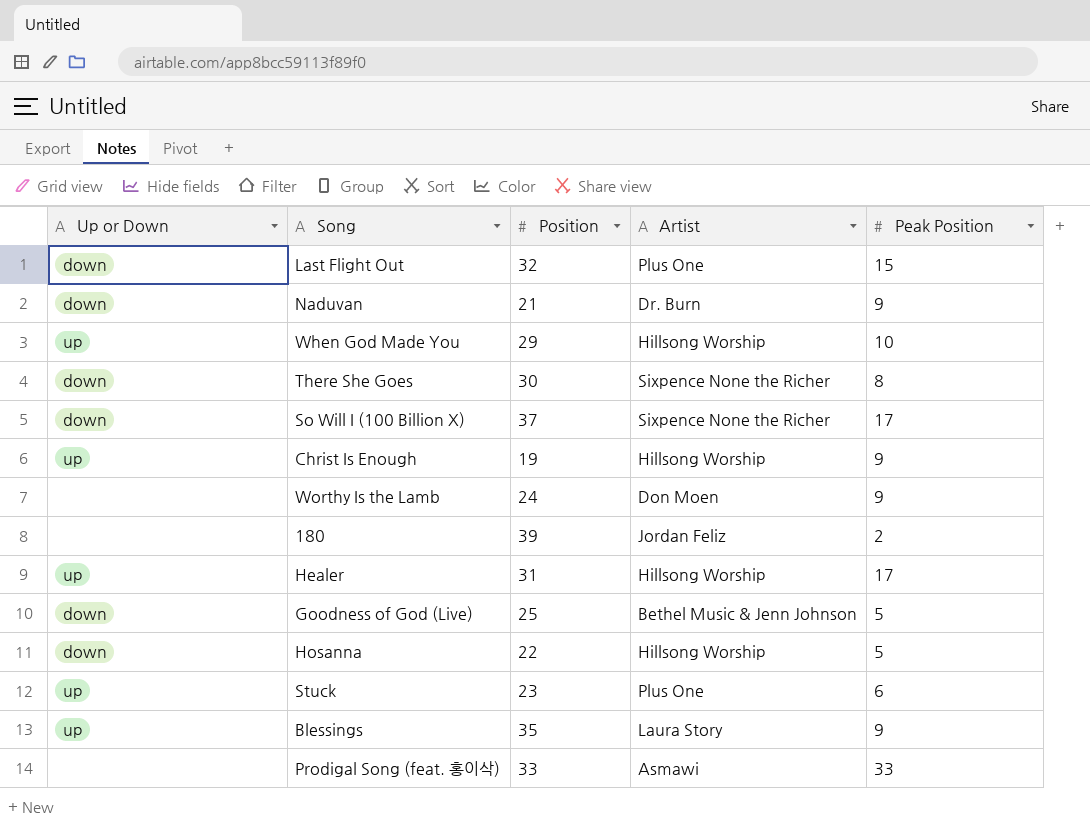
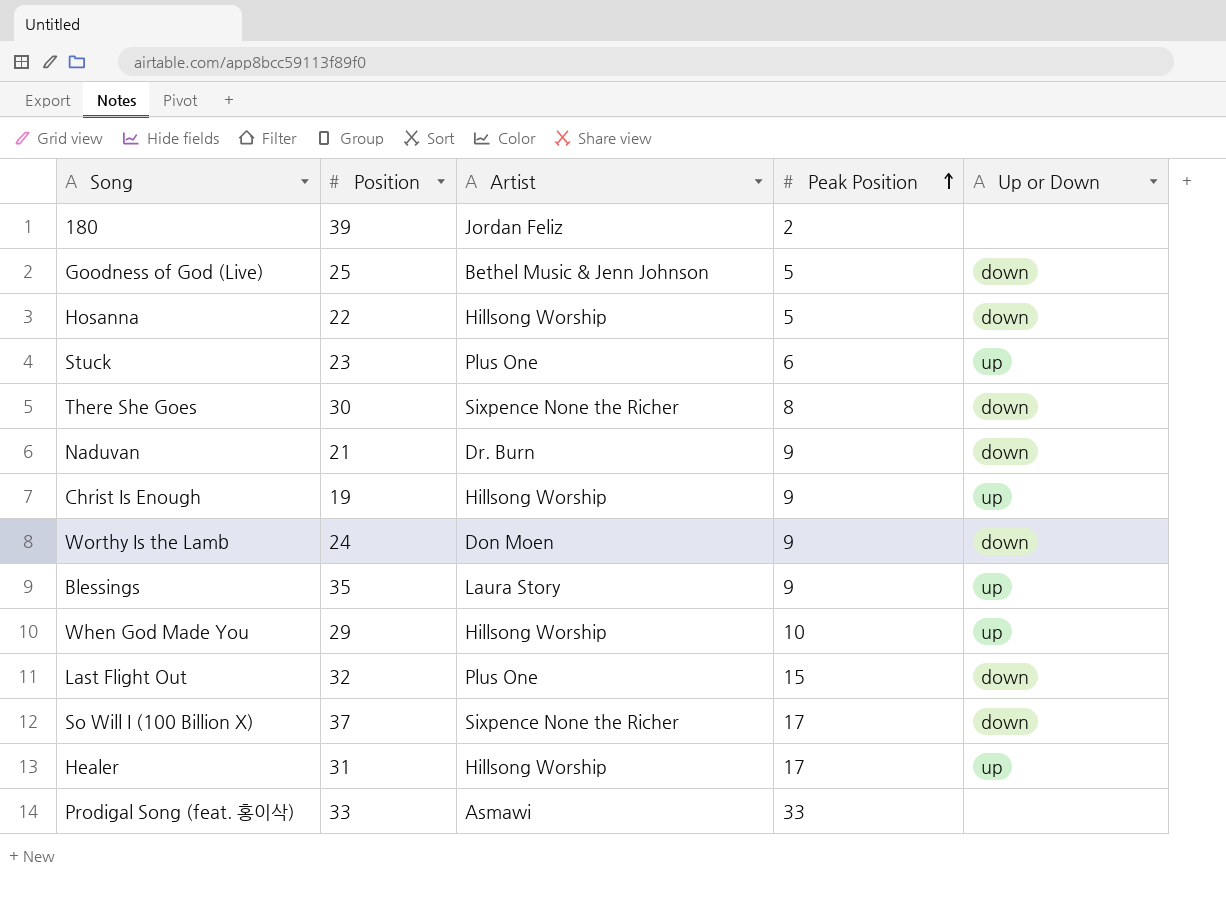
row order: none -> Peak Position ascending
column Up or Down | position: 1 -> 5
Worthy Is the Lamb | Up or Down: none -> down

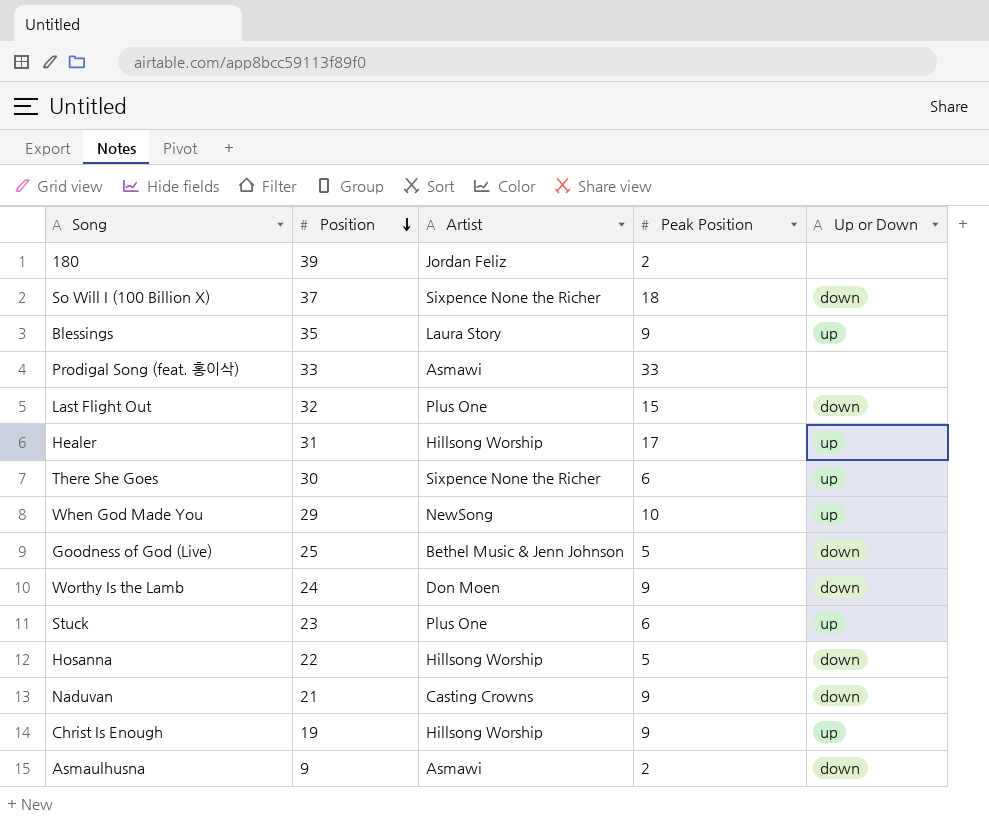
row order: Peak Position ascending -> Position descending
So Will I (100 Billion X) | Peak Position: 17 -> 18
There She Goes | Peak Position: 8 -> 6
There She Goes | Up or Down: down -> up
When God Made You | Artist: Hillsong Worship -> NewSong
Naduvan | Artist: Dr. Burn -> Casting Crowns
row Asmaulhusna: none -> 9 | Asmawi | 2 | down

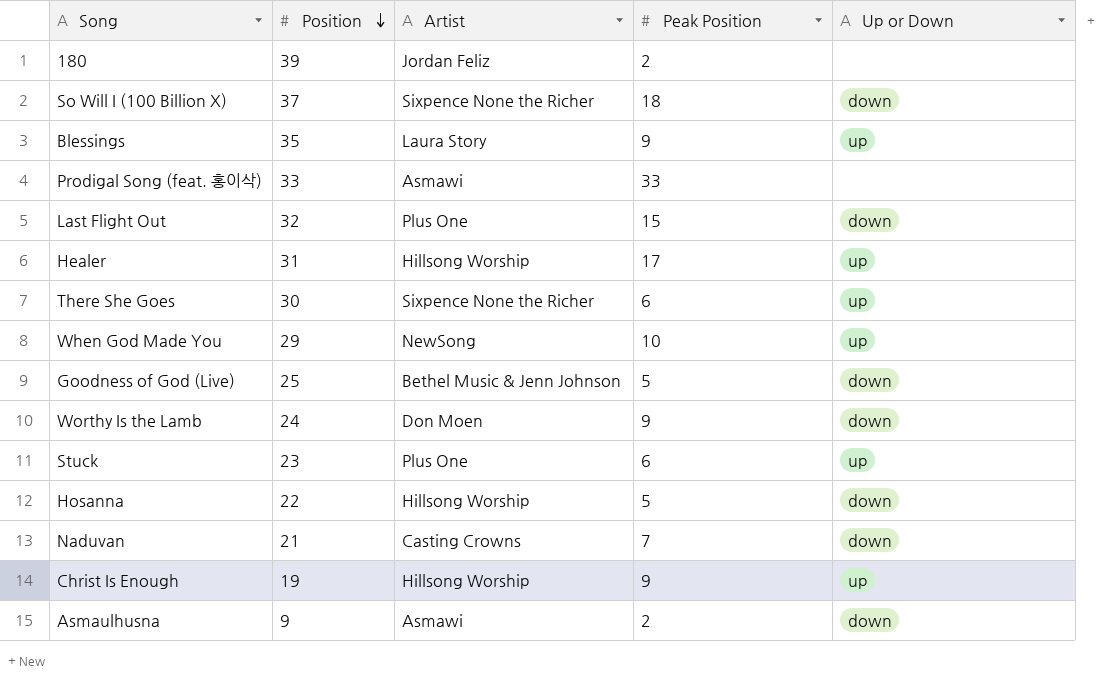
Naduvan | Peak Position: 9 -> 7

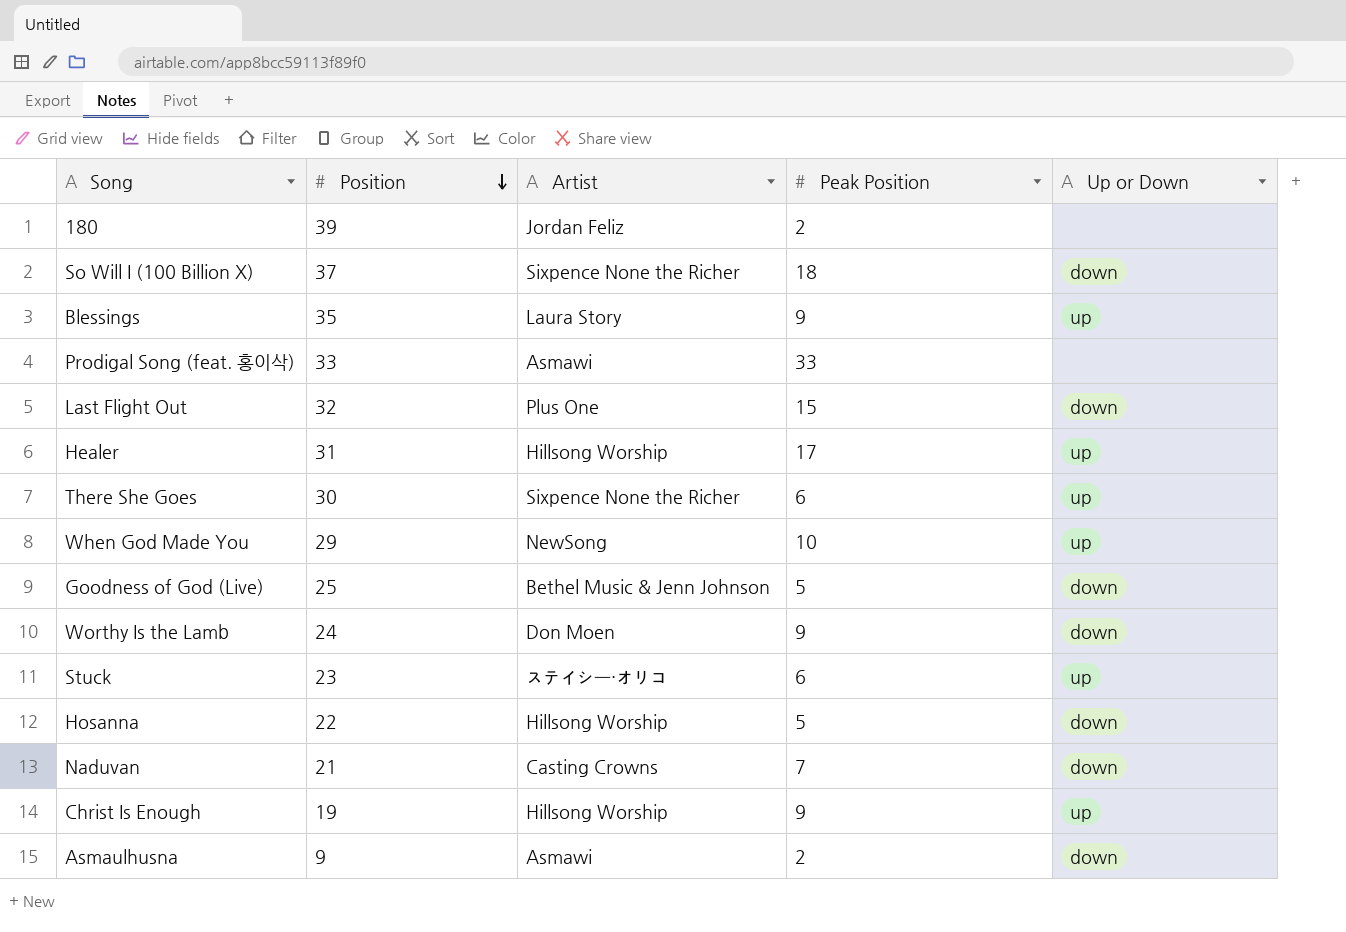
Stuck | Artist: Plus One -> ステイシー・オリコ

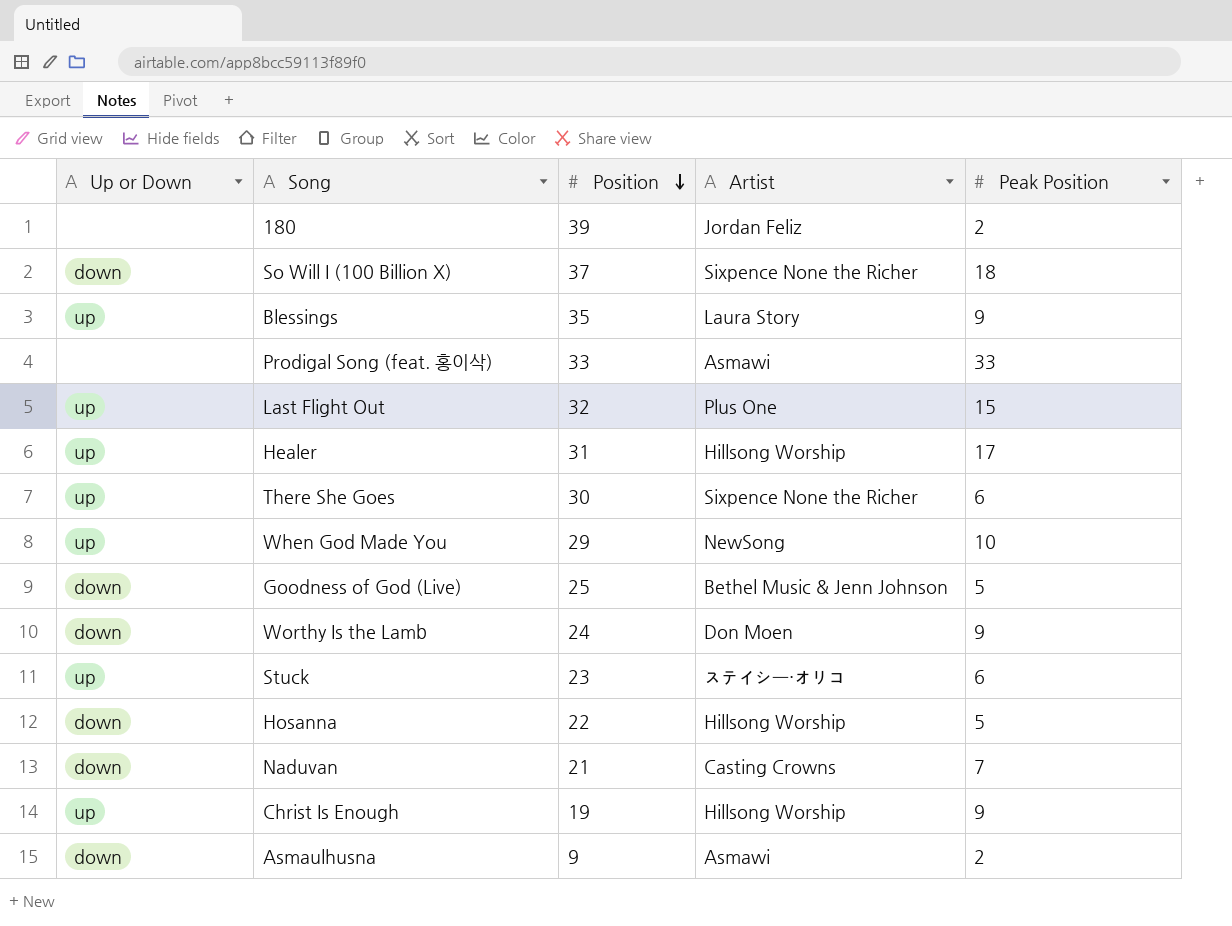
column Up or Down | position: 5 -> 1
Last Flight Out | Up or Down: down -> up

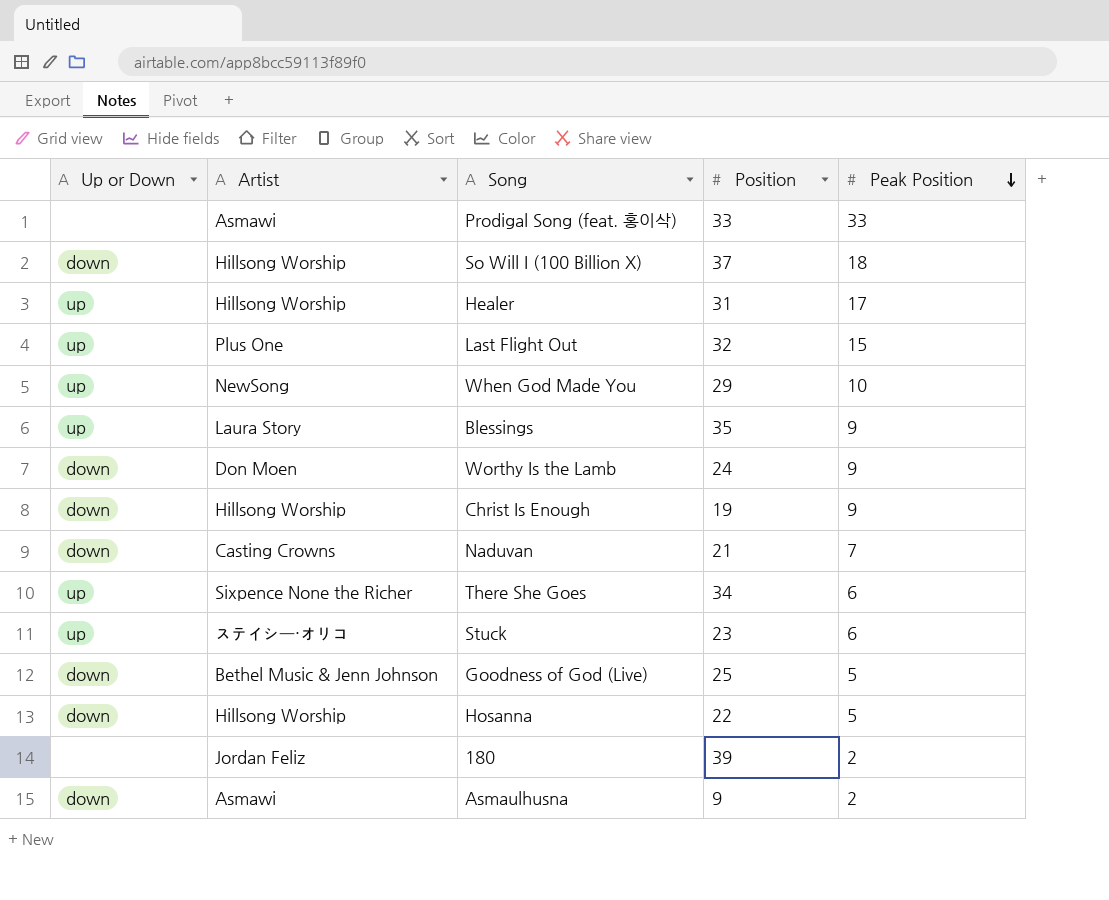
row order: Position descending -> Peak Position descending
column Artist | position: 4 -> 2
So Will I (100 Billion X) | Artist: Sixpence None the Richer -> Hillsong Worship
Christ Is Enough | Up or Down: up -> down
There She Goes | Position: 30 -> 34

